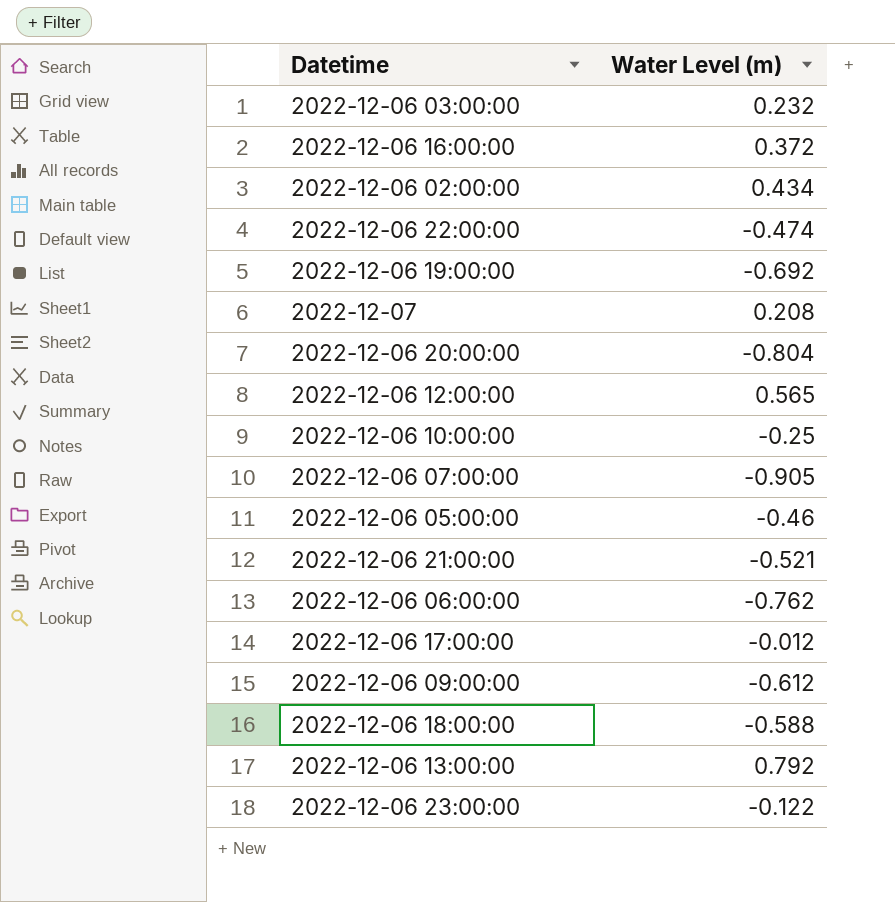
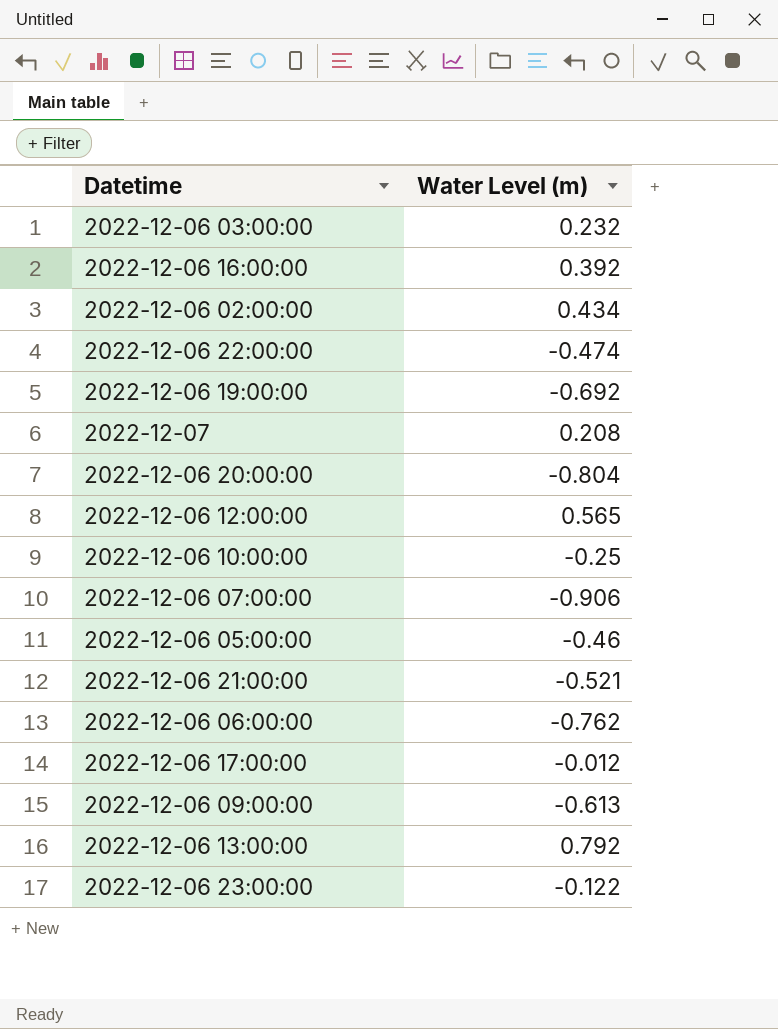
row 2022-12-06 18:00:00: -0.588 -> none
2022-12-06 16:00:00 | Water Level (m): 0.372 -> 0.392
2022-12-06 07:00:00 | Water Level (m): -0.905 -> -0.906
2022-12-06 09:00:00 | Water Level (m): -0.612 -> -0.613

